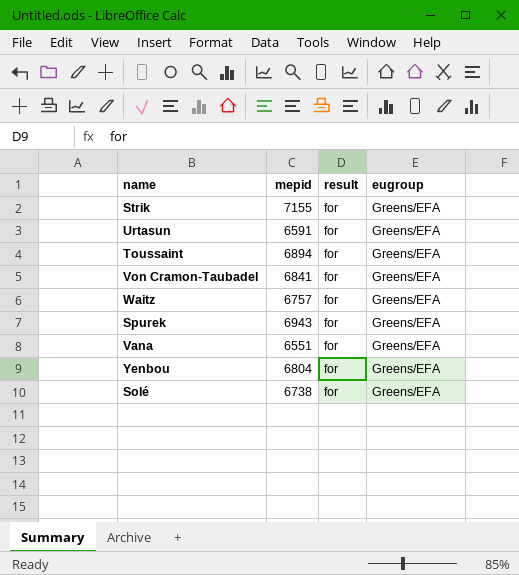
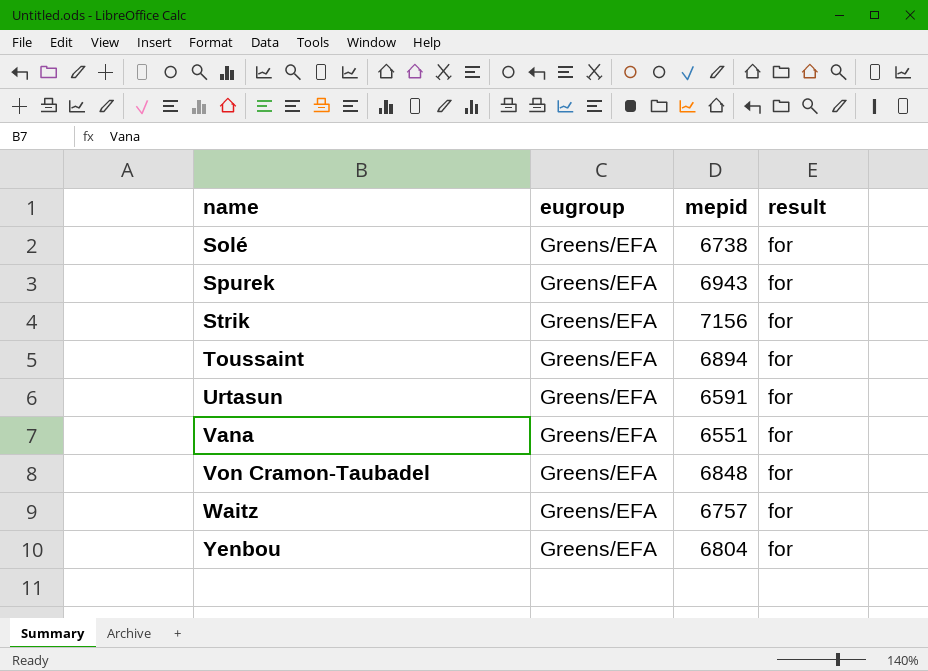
row order: none -> name ascending
column eugroup | position: 4 -> 2
Strik | mepid: 7155 -> 7156
Von Cramon-Taubadel | mepid: 6841 -> 6848

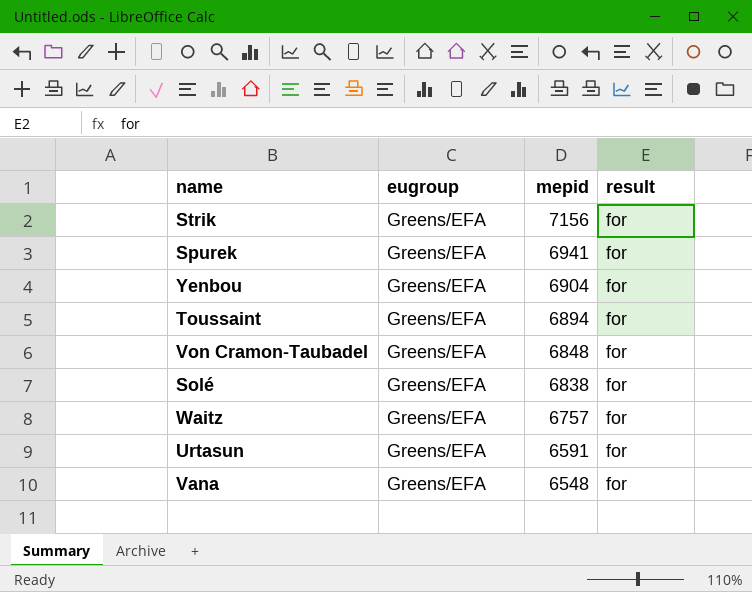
row order: name ascending -> mepid descending
Spurek | mepid: 6943 -> 6941
Yenbou | mepid: 6804 -> 6904
Solé | mepid: 6738 -> 6838
Vana | mepid: 6551 -> 6548

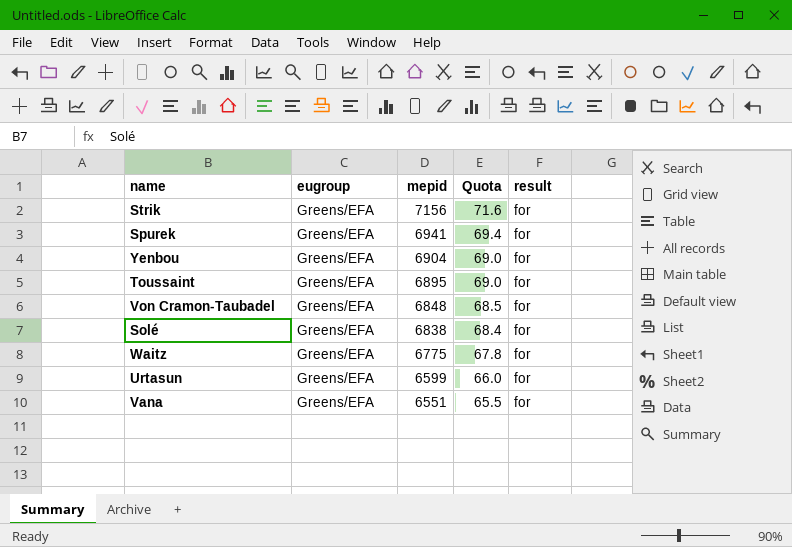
column Quota | formula: none -> [mepid] * 0.01
Toussaint | mepid: 6894 -> 6895
Waitz | mepid: 6757 -> 6775
Urtasun | mepid: 6591 -> 6599
Vana | mepid: 6548 -> 6551

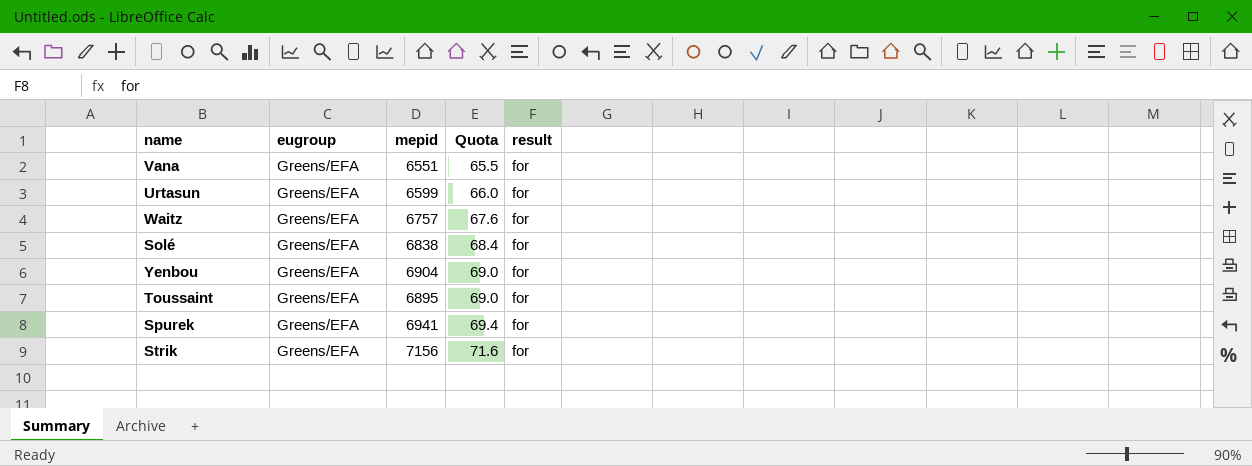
row order: mepid descending -> Quota ascending
row Von Cramon-Taubadel: Greens/EFA | 6848 | 68.5 | for -> none
Waitz | mepid: 6775 -> 6757
Waitz | Quota: 67.8 -> 67.6

